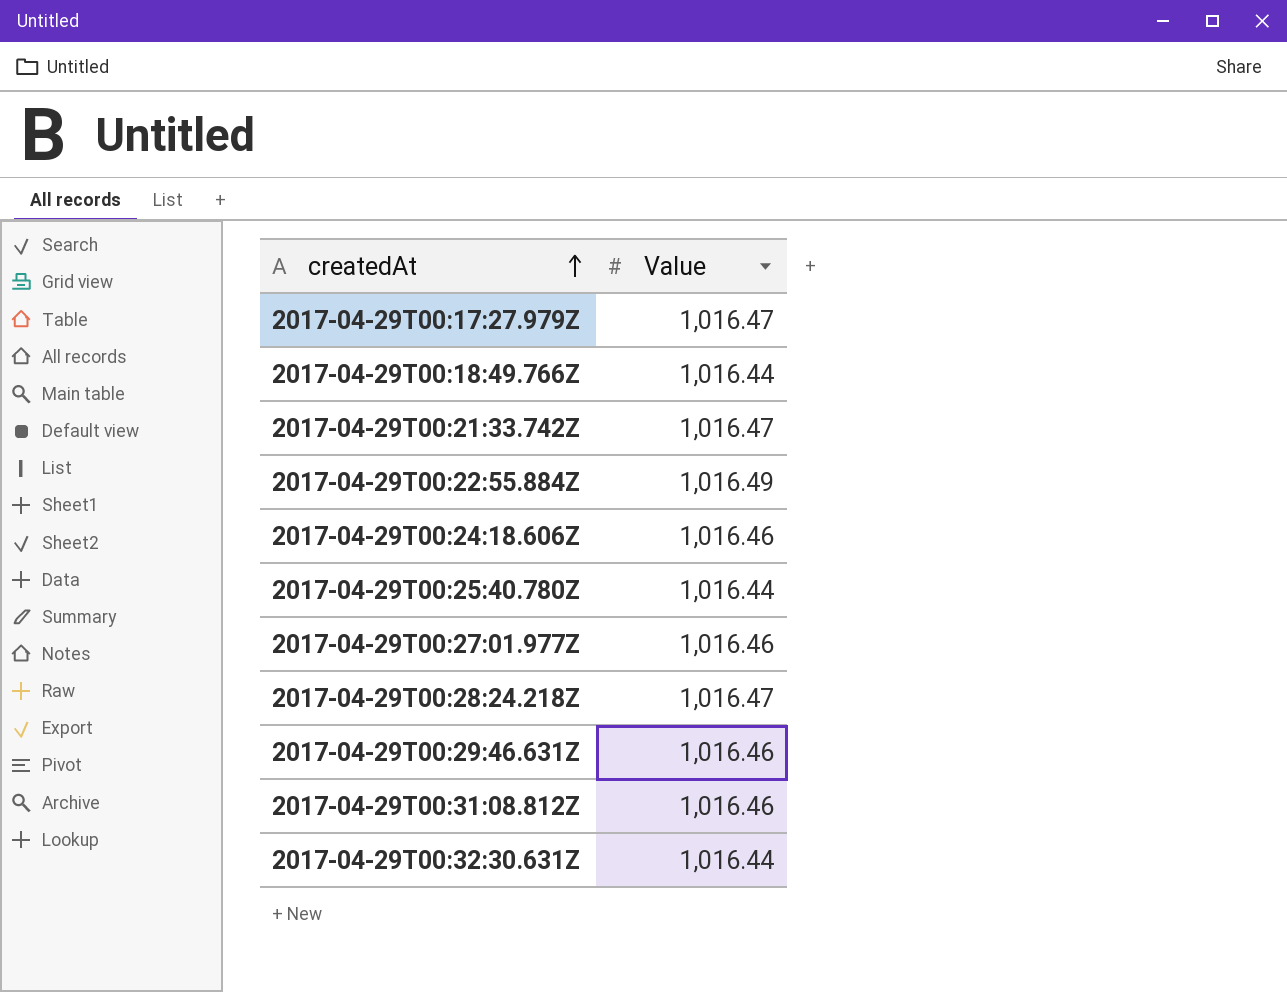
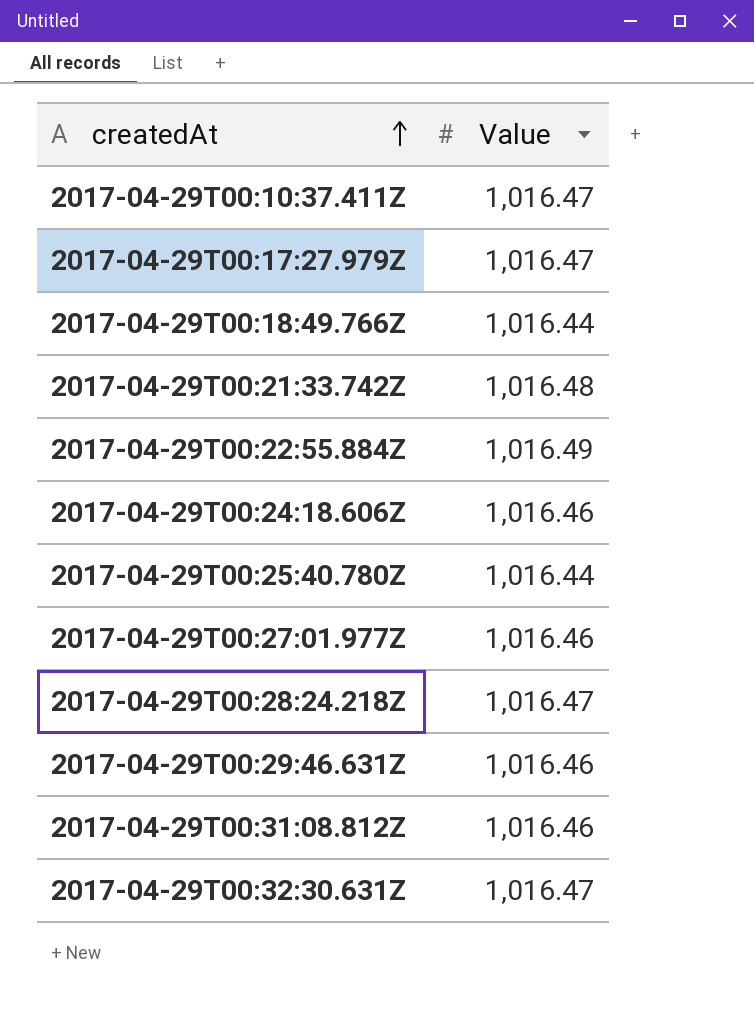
row 2017-04-29T00:10:37.411Z: none -> 1,016.47
2017-04-29T00:21:33.742Z | Value: 1,016.47 -> 1,016.48
2017-04-29T00:32:30.631Z | Value: 1,016.44 -> 1,016.47

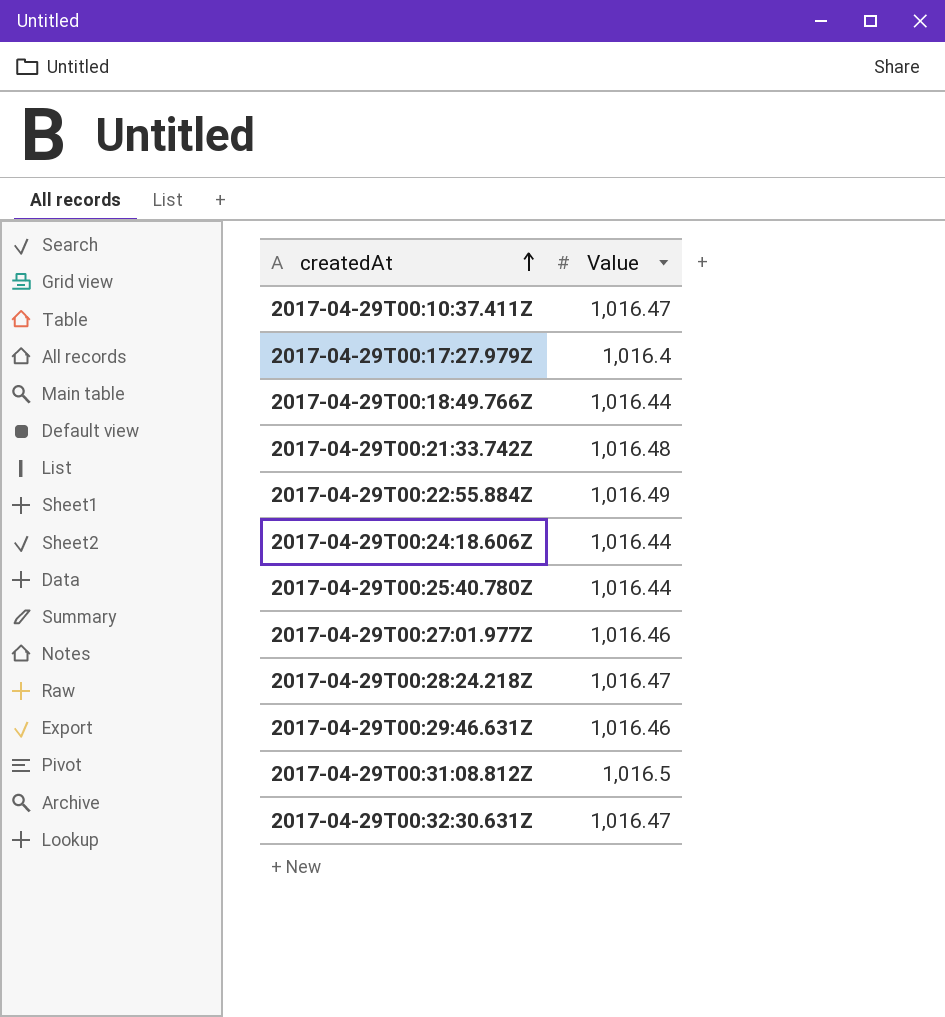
2017-04-29T00:17:27.979Z | Value: 1,016.47 -> 1,016.4
2017-04-29T00:24:18.606Z | Value: 1,016.46 -> 1,016.44
2017-04-29T00:31:08.812Z | Value: 1,016.46 -> 1,016.5

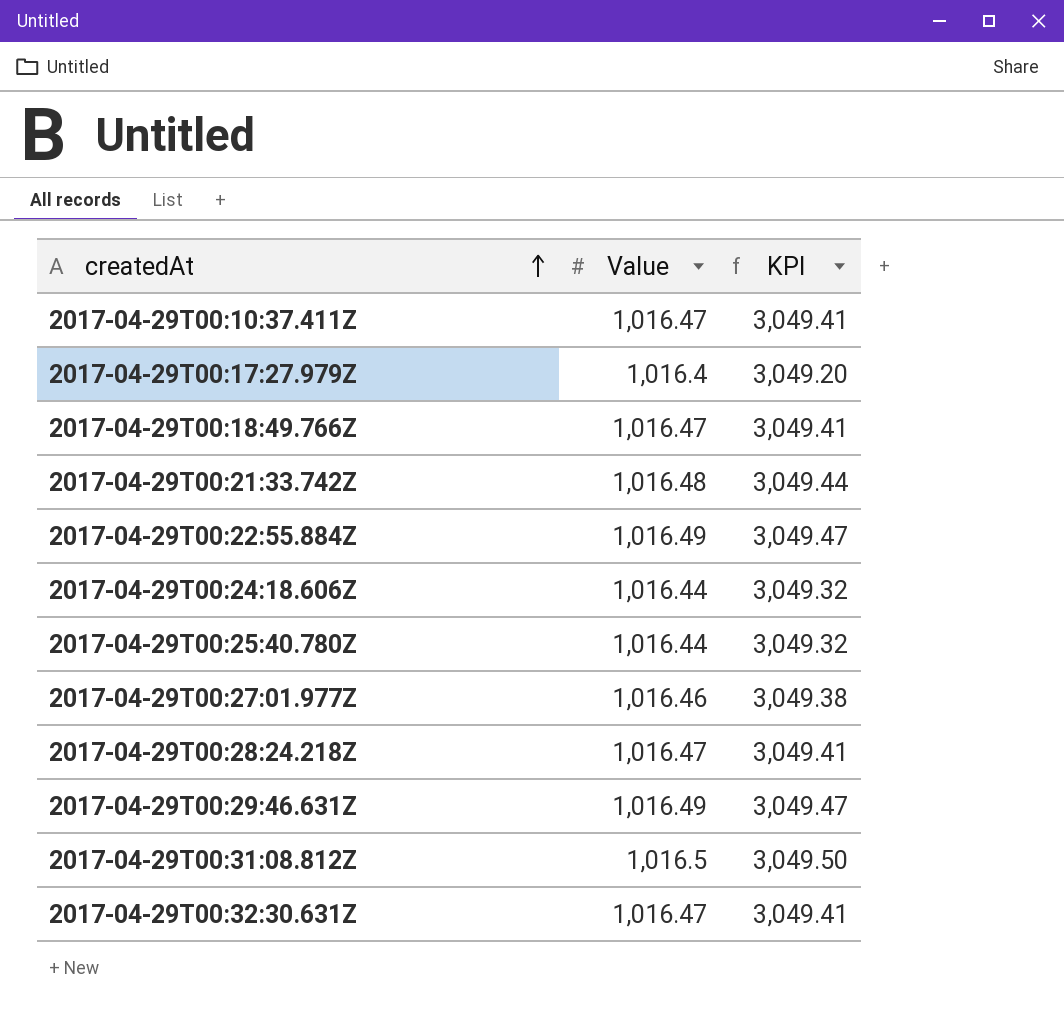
column KPI | formula: none -> [Value] * 3
2017-04-29T00:18:49.766Z | Value: 1,016.44 -> 1,016.47
2017-04-29T00:29:46.631Z | Value: 1,016.46 -> 1,016.49

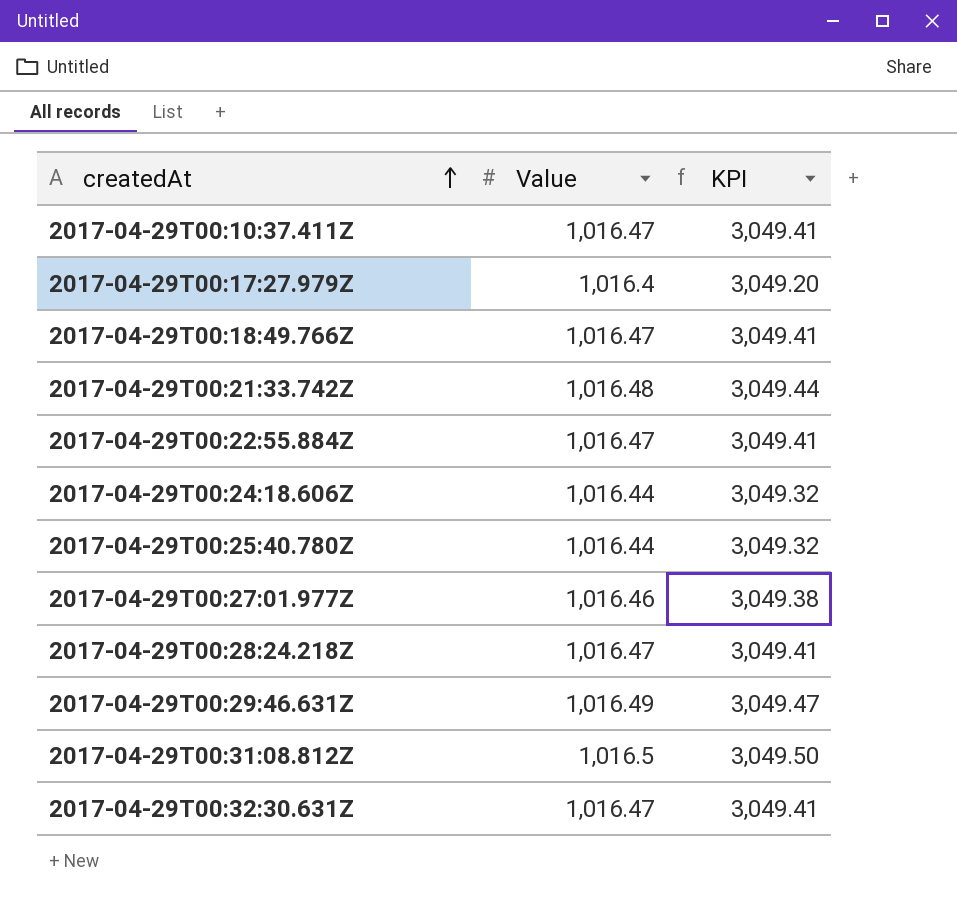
2017-04-29T00:22:55.884Z | Value: 1,016.49 -> 1,016.47
2017-04-29T00:22:55.884Z | KPI: 3,049.47 -> 3,049.41

